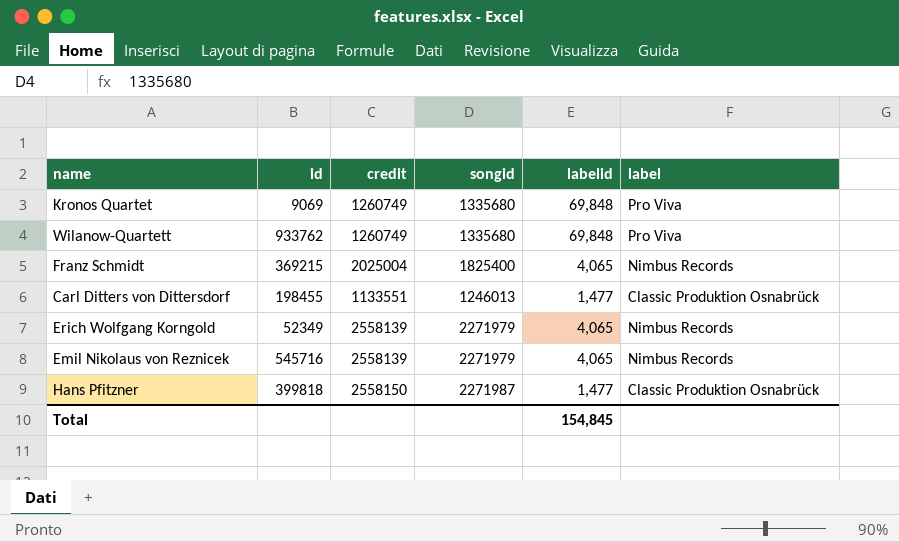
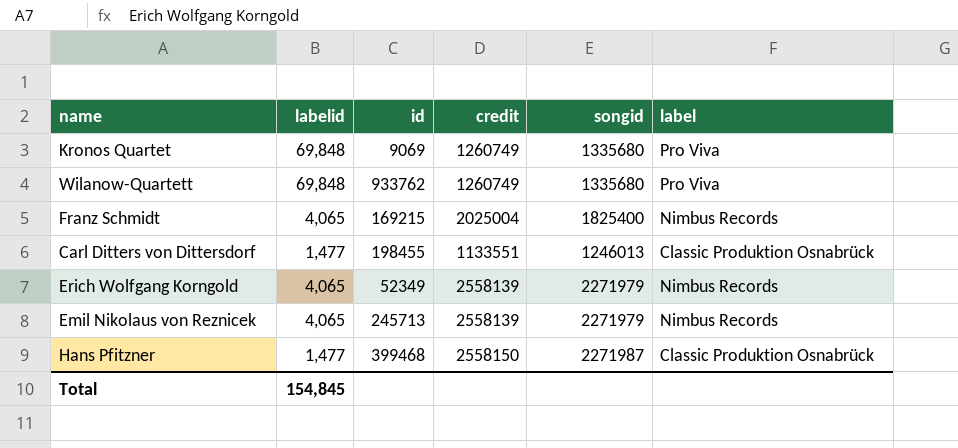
column labelid | position: 5 -> 2
Franz Schmidt | id: 369215 -> 169215
Emil Nikolaus von Reznicek | id: 545716 -> 245713
Hans Pfitzner | id: 399818 -> 399468

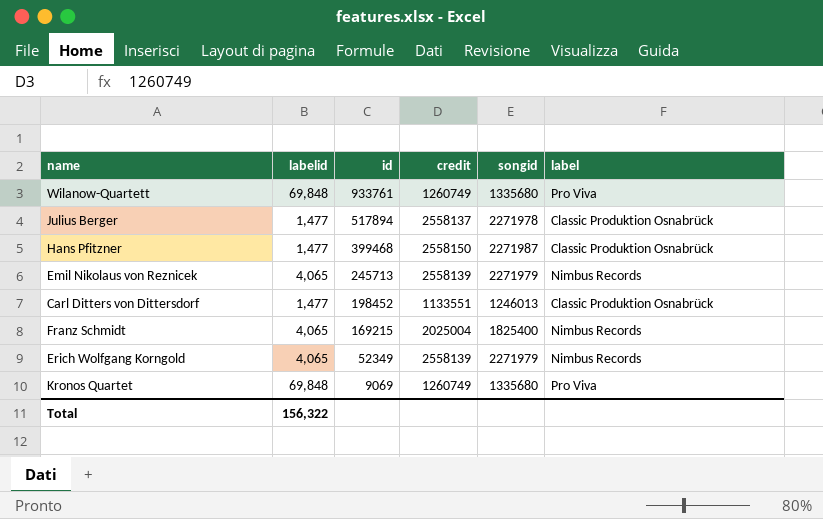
row order: none -> id descending
Wilanow-Quartett | id: 933762 -> 933761
row Julius Berger: none -> 1,477 | 517894 | 2558137 | 2271978 | Classic Produktion Osnabrück
Carl Ditters von Dittersdorf | id: 198455 -> 198452
Total | labelid: 154,845 -> 156,322

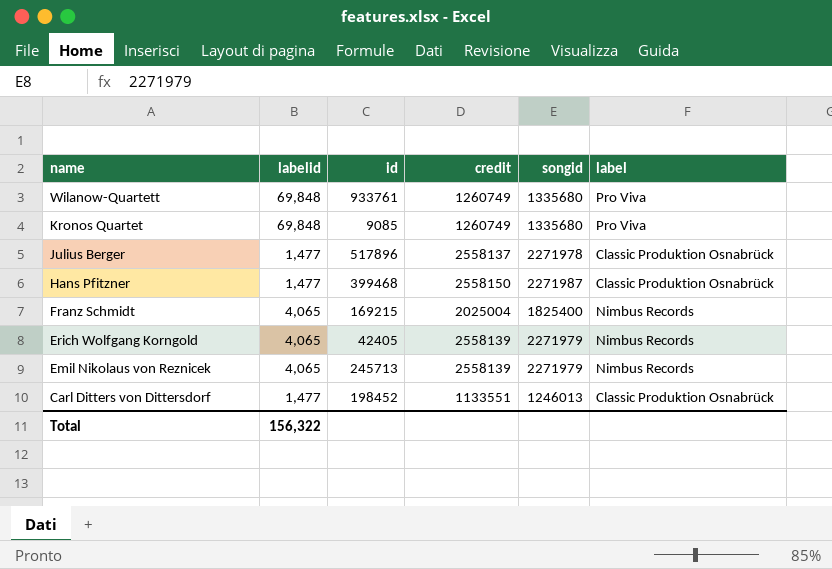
row order: id descending -> name descending
Kronos Quartet | id: 9069 -> 9085
Julius Berger | id: 517894 -> 517896
Erich Wolfgang Korngold | id: 52349 -> 42405

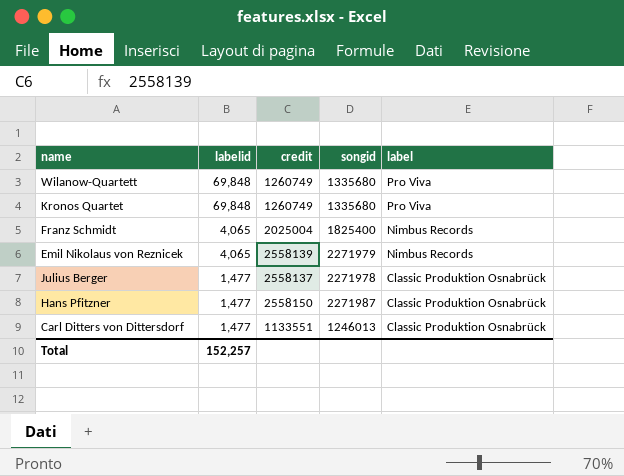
row order: name descending -> labelid descending
column id | position: 3 -> none
row Erich Wolfgang Korngold: 4,065 | 42405 | 2558139 | 2271979 | Nimbus Records -> none
Total | labelid: 156,322 -> 152,257

